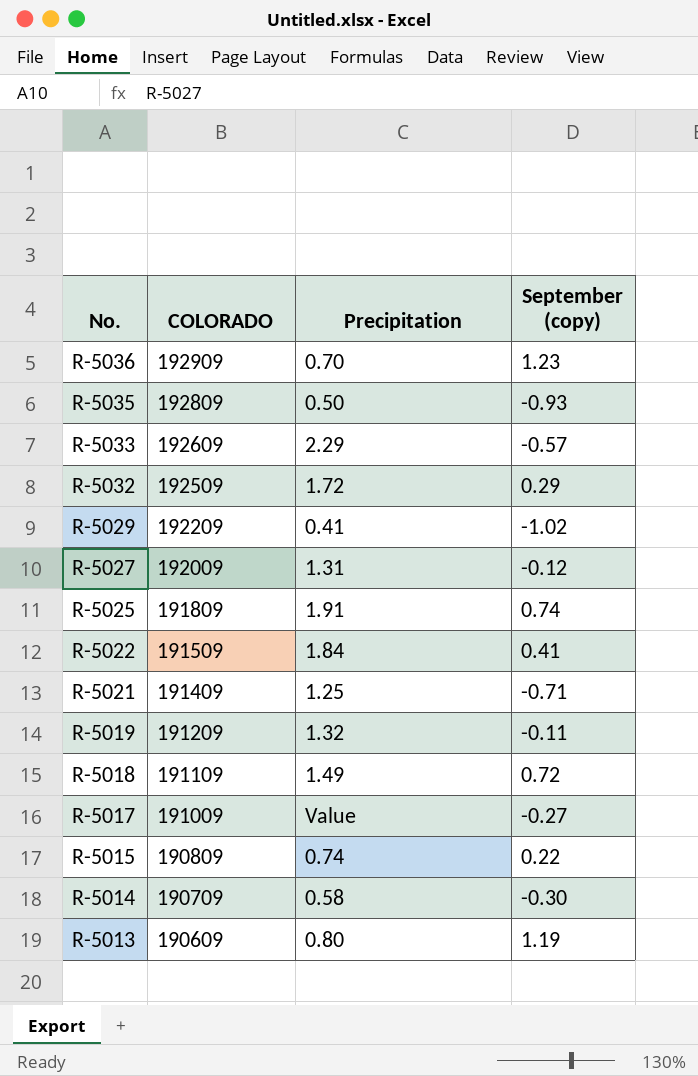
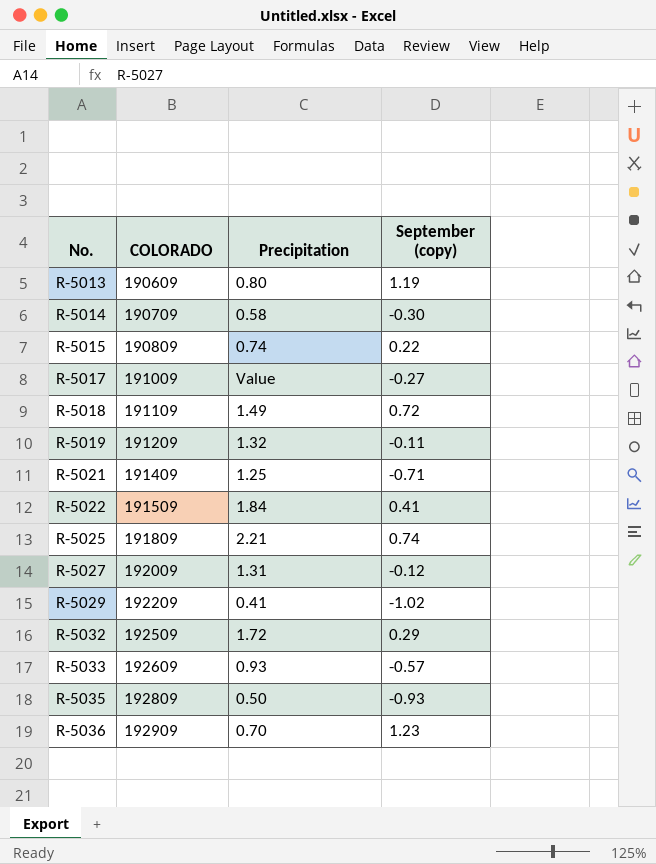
row order: No. descending -> No. ascending
R-5025 | Precipitation: 1.91 -> 2.21
R-5033 | Precipitation: 2.29 -> 0.93

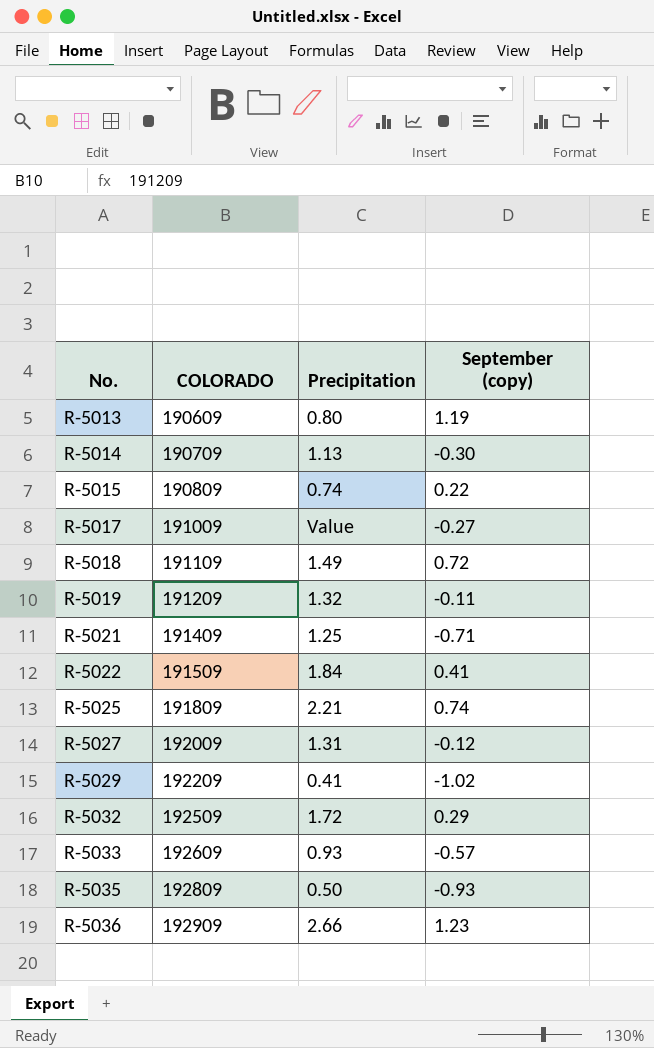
R-5014 | Precipitation: 0.58 -> 1.13
R-5036 | Precipitation: 0.70 -> 2.66

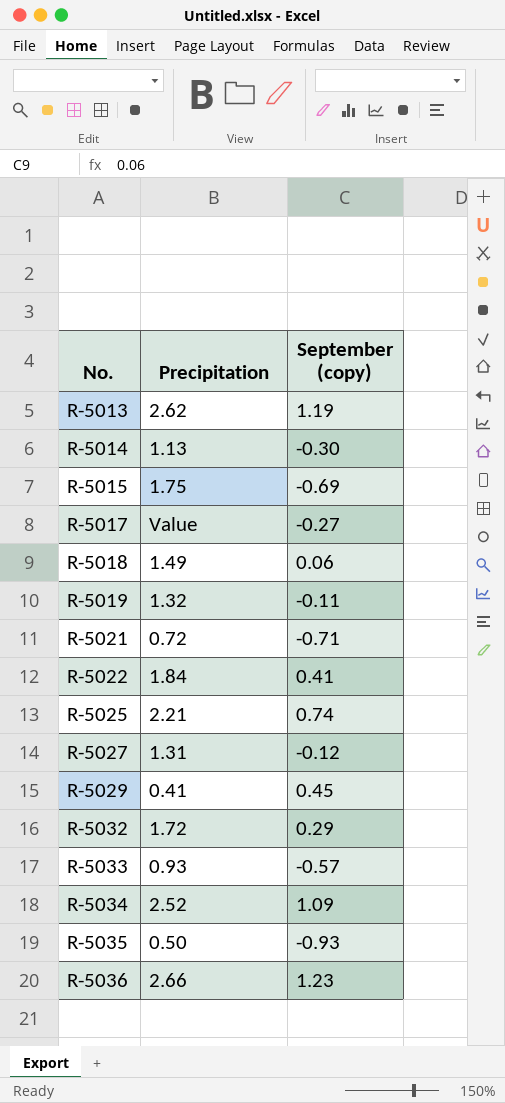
column COLORADO | position: 2 -> none
R-5013 | Precipitation: 0.80 -> 2.62
R-5015 | Precipitation: 0.74 -> 1.75
R-5015 | September (copy): 0.22 -> -0.69
R-5018 | September (copy): 0.72 -> 0.06
R-5021 | Precipitation: 1.25 -> 0.72
R-5029 | September (copy): -1.02 -> 0.45
row R-5034: none -> 2.52 | 1.09

